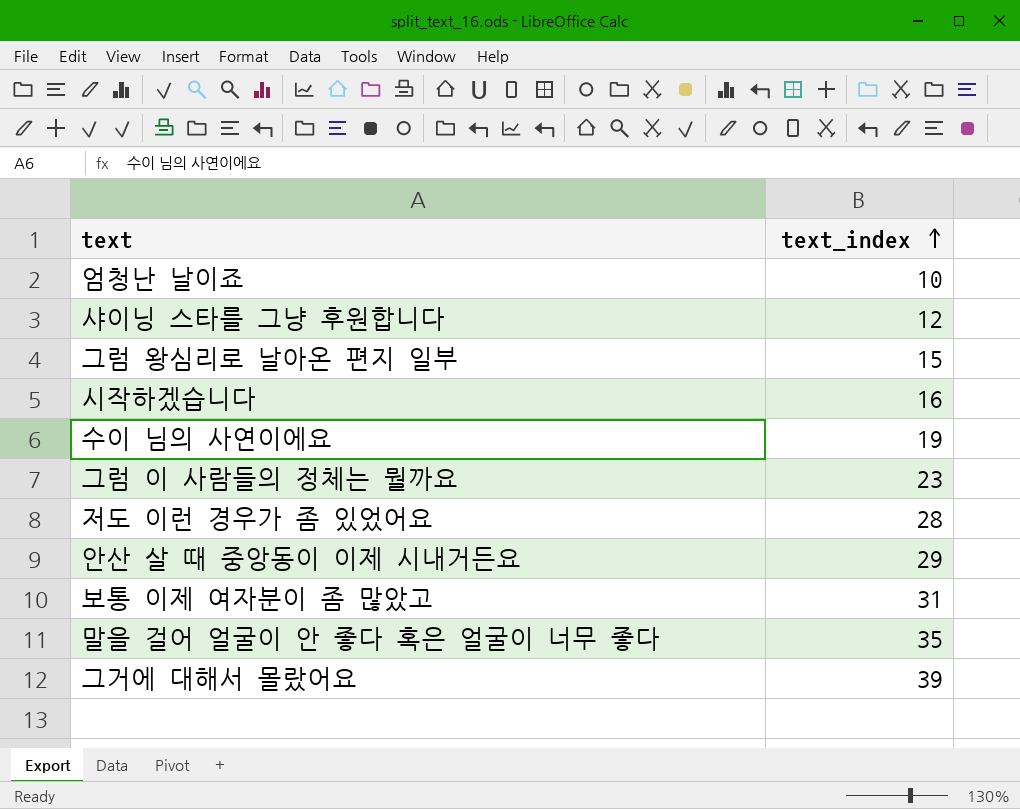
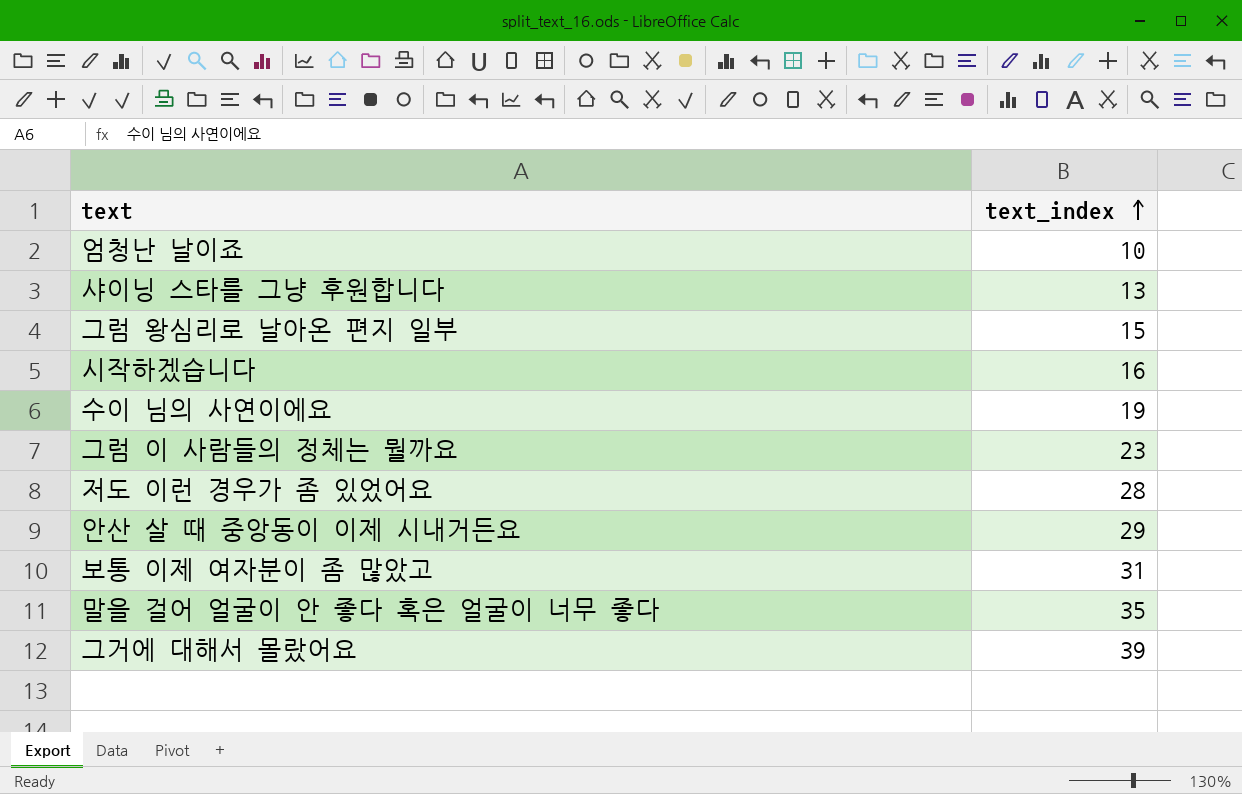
샤이닝 스타를 그냥 후원합니다 | text_index: 12 -> 13

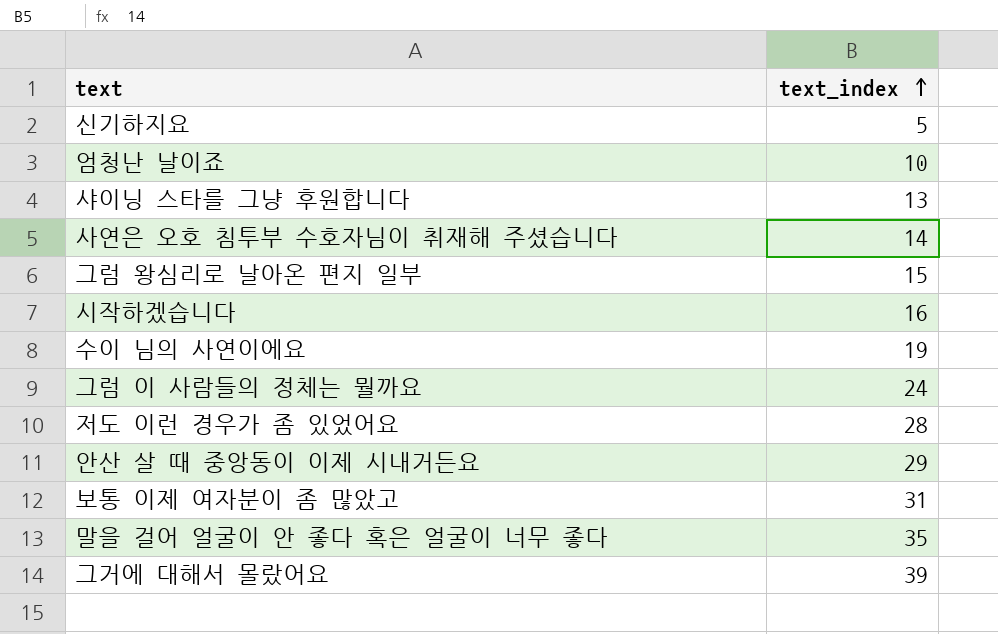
row 신기하지요: none -> 5
row 사연은 오호 침투부 수호자님이 취재해 주셨습니다: none -> 14
그럼 이 사람들의 정체는 뭘까요 | text_index: 23 -> 24

